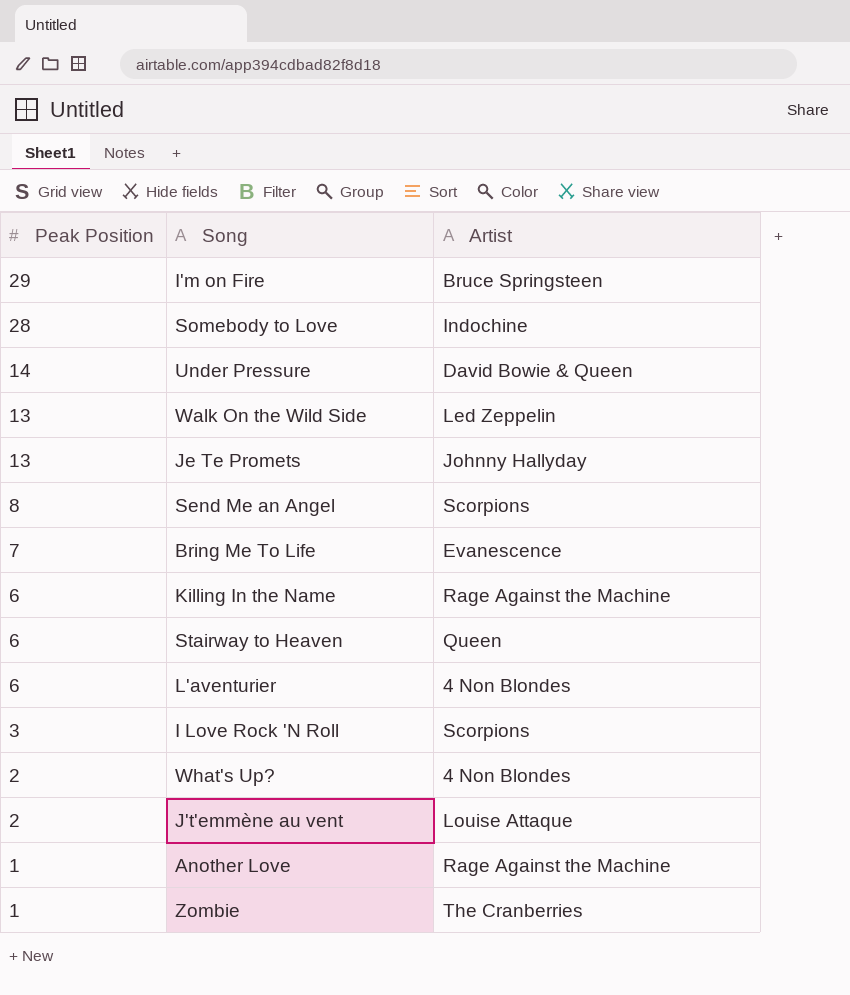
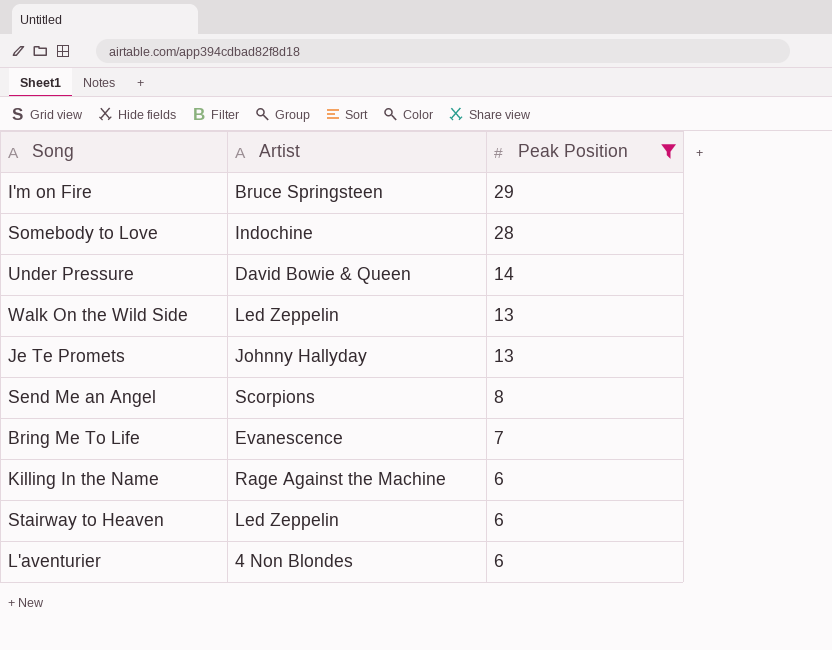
filter: none -> Peak Position >= 6
column Peak Position | position: 1 -> 3
Stairway to Heaven | Artist: Queen -> Led Zeppelin

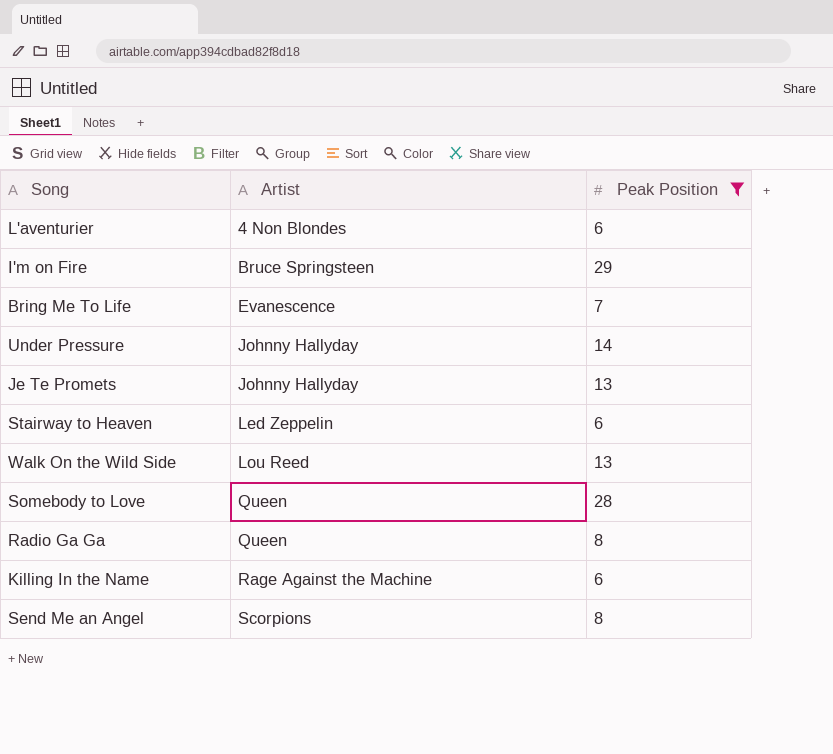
row order: Peak Position descending -> Artist ascending
Under Pressure | Artist: David Bowie & Queen -> Johnny Hallyday
Walk On the Wild Side | Artist: Led Zeppelin -> Lou Reed
Somebody to Love | Artist: Indochine -> Queen
row Radio Ga Ga: none -> Queen | 8

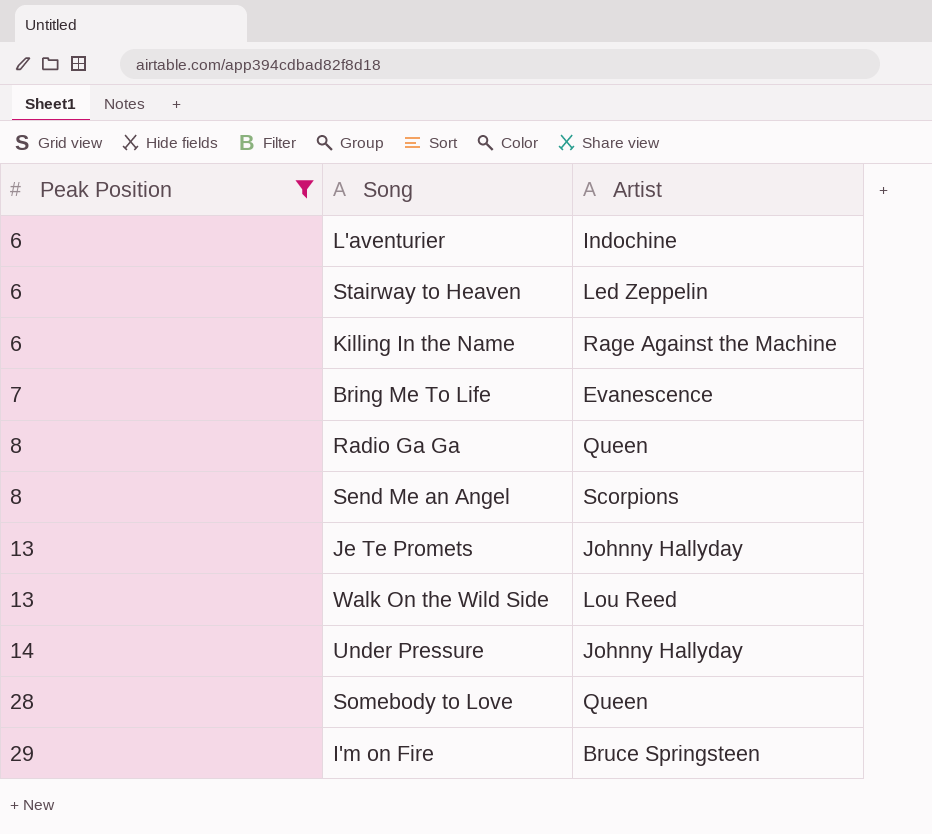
row order: Artist ascending -> Peak Position ascending
column Peak Position | position: 3 -> 1
L'aventurier | Artist: 4 Non Blondes -> Indochine

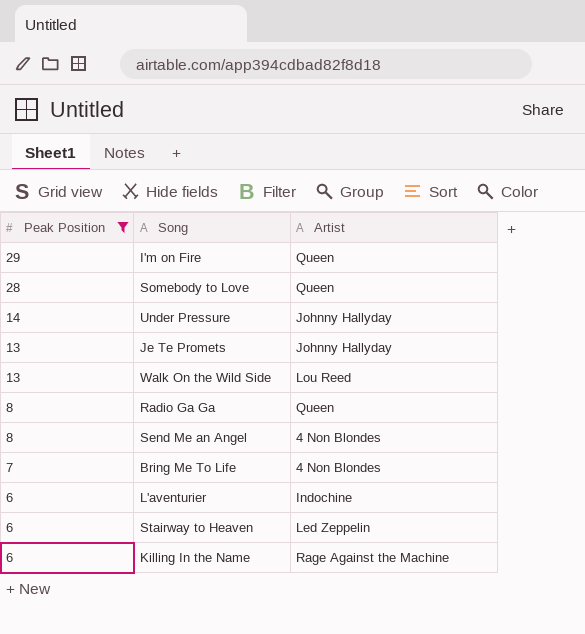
row order: Peak Position ascending -> Peak Position descending
I'm on Fire | Artist: Bruce Springsteen -> Queen
Send Me an Angel | Artist: Scorpions -> 4 Non Blondes
Bring Me To Life | Artist: Evanescence -> 4 Non Blondes

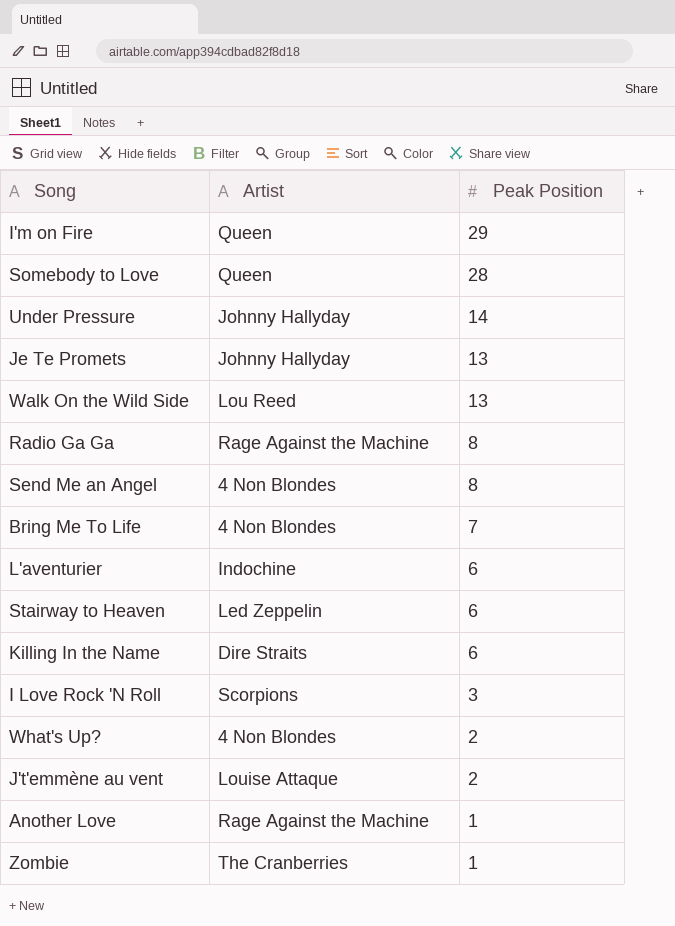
filter: Peak Position >= 6 -> none
column Peak Position | position: 1 -> 3
Radio Ga Ga | Artist: Queen -> Rage Against the Machine
Killing In the Name | Artist: Rage Against the Machine -> Dire Straits

